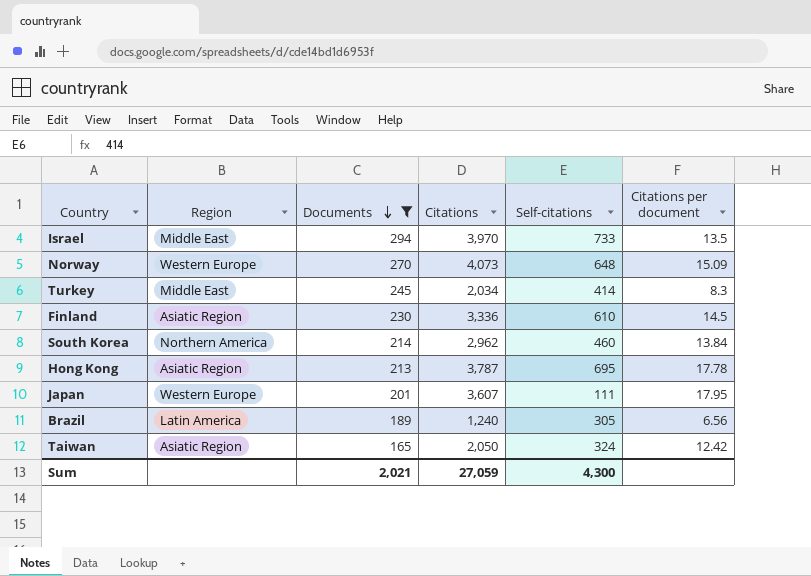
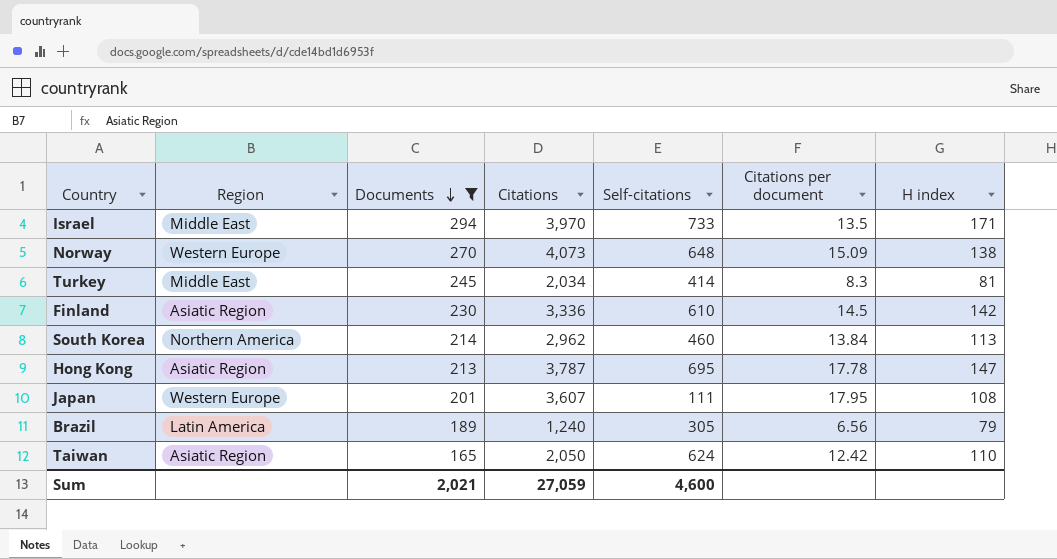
column H index | position: none -> 7
Taiwan | Self-citations: 324 -> 624
Sum | Self-citations: 4,300 -> 4,600

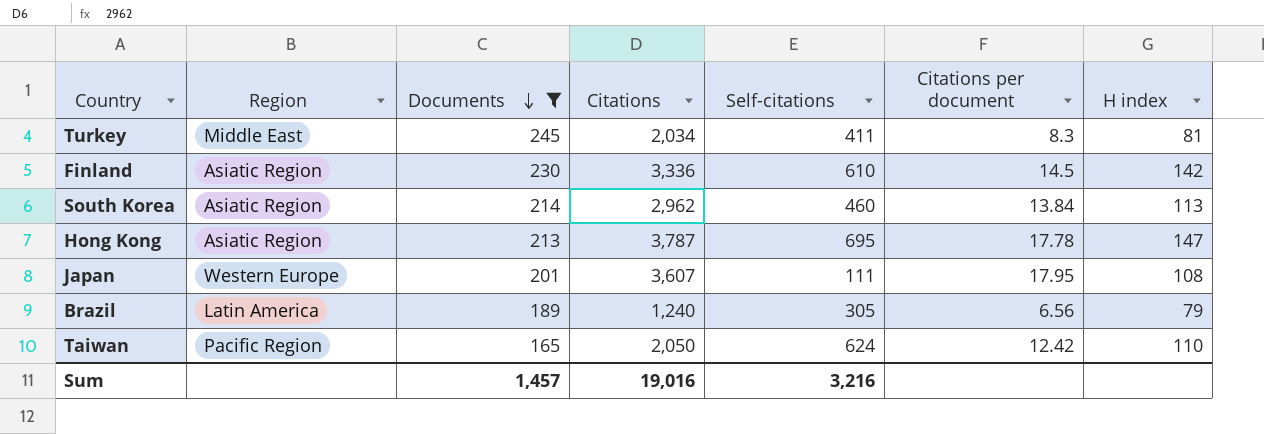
row Israel: Middle East | 294 | 3,970 | 733 | 13.5 | 171 -> none
row Norway: Western Europe | 270 | 4,073 | 648 | 15.09 | 138 -> none
Turkey | Self-citations: 414 -> 411
South Korea | Region: Northern America -> Asiatic Region
Taiwan | Region: Asiatic Region -> Pacific Region
Sum | Documents: 2,021 -> 1,457
Sum | Citations: 27,059 -> 19,016
Sum | Self-citations: 4,600 -> 3,216

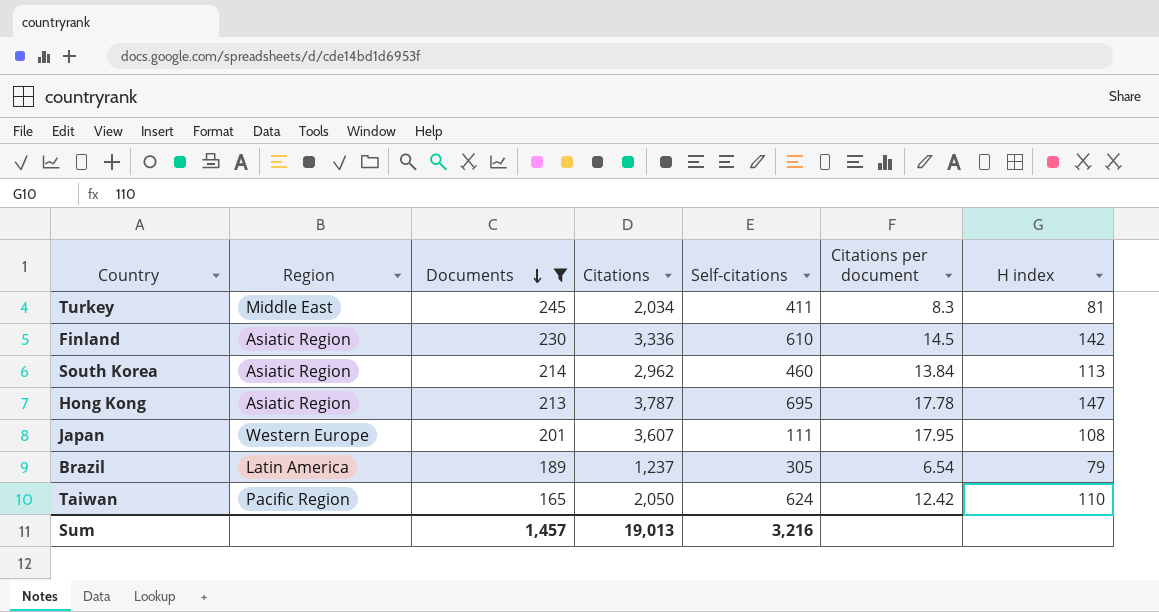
Brazil | Citations: 1,240 -> 1,237
Brazil | Citations per document: 6.56 -> 6.54
Sum | Citations: 19,016 -> 19,013

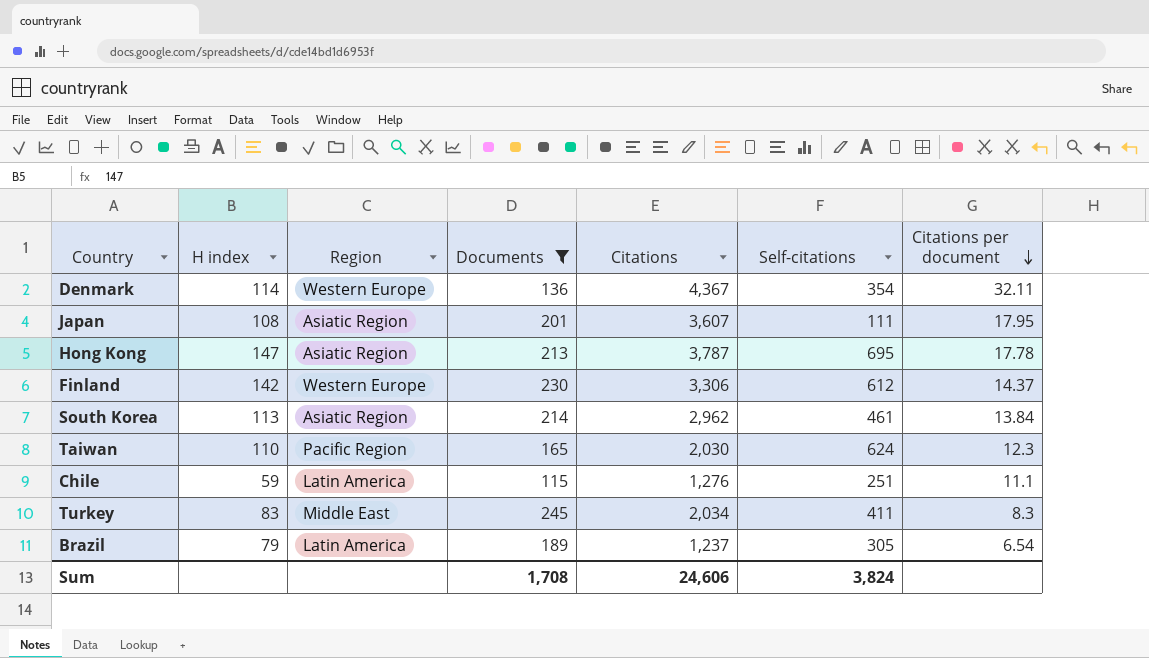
row order: Documents descending -> Citations per document descending
column H index | position: 7 -> 2
row Denmark: none -> 114 | Western Europe | 136 | 4,367 | 354 | 32.11
Japan | Region: Western Europe -> Asiatic Region
Finland | Region: Asiatic Region -> Western Europe
Finland | Citations: 3,336 -> 3,306
Finland | Self-citations: 610 -> 612
Finland | Citations per document: 14.5 -> 14.37
South Korea | Self-citations: 460 -> 461
Taiwan | Citations: 2,050 -> 2,030
Taiwan | Citations per document: 12.42 -> 12.3
row Chile: none -> 59 | Latin America | 115 | 1,276 | 251 | 11.1
Turkey | H index: 81 -> 83
Sum | Documents: 1,457 -> 1,708
Sum | Citations: 19,013 -> 24,606
Sum | Self-citations: 3,216 -> 3,824

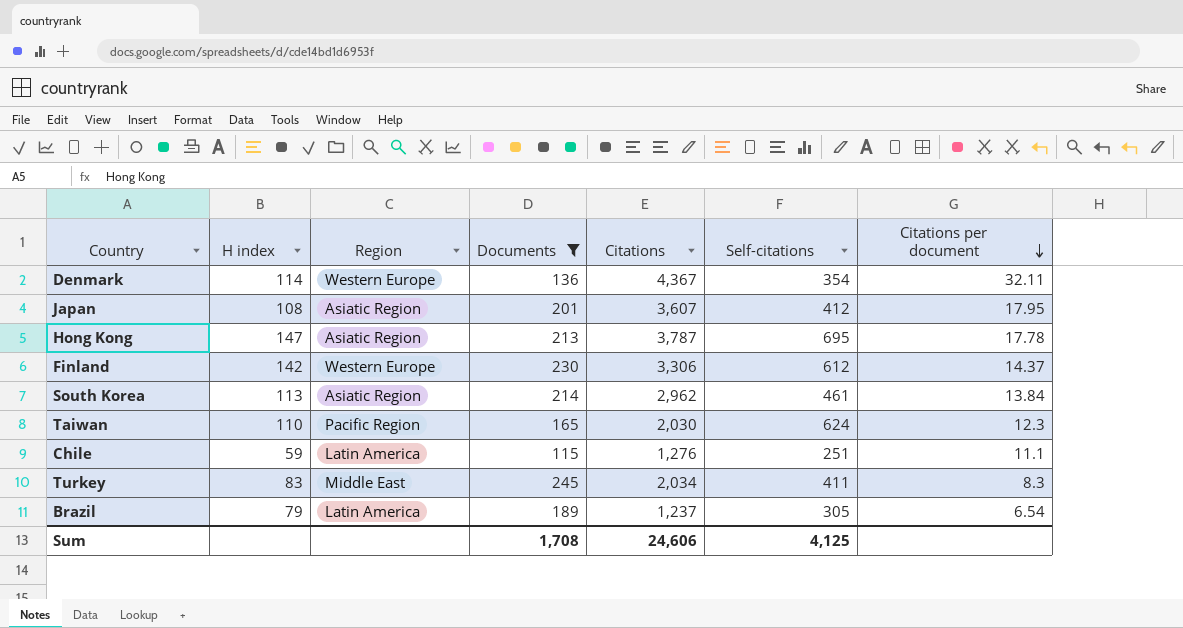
Japan | Self-citations: 111 -> 412
Sum | Self-citations: 3,824 -> 4,125

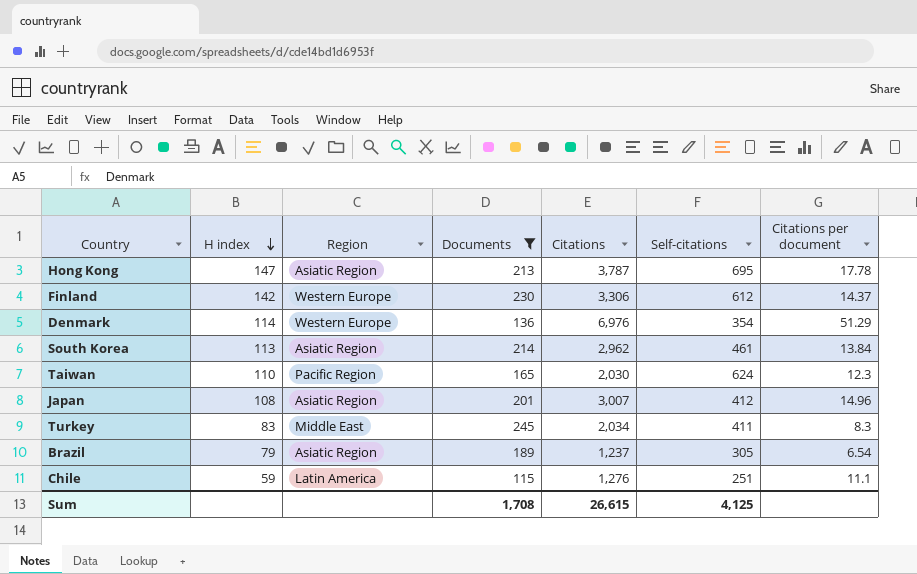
row order: Citations per document descending -> H index descending
Denmark | Citations: 4,367 -> 6,976
Denmark | Citations per document: 32.11 -> 51.29
Japan | Citations: 3,607 -> 3,007
Japan | Citations per document: 17.95 -> 14.96
Brazil | Region: Latin America -> Asiatic Region
Sum | Citations: 24,606 -> 26,615

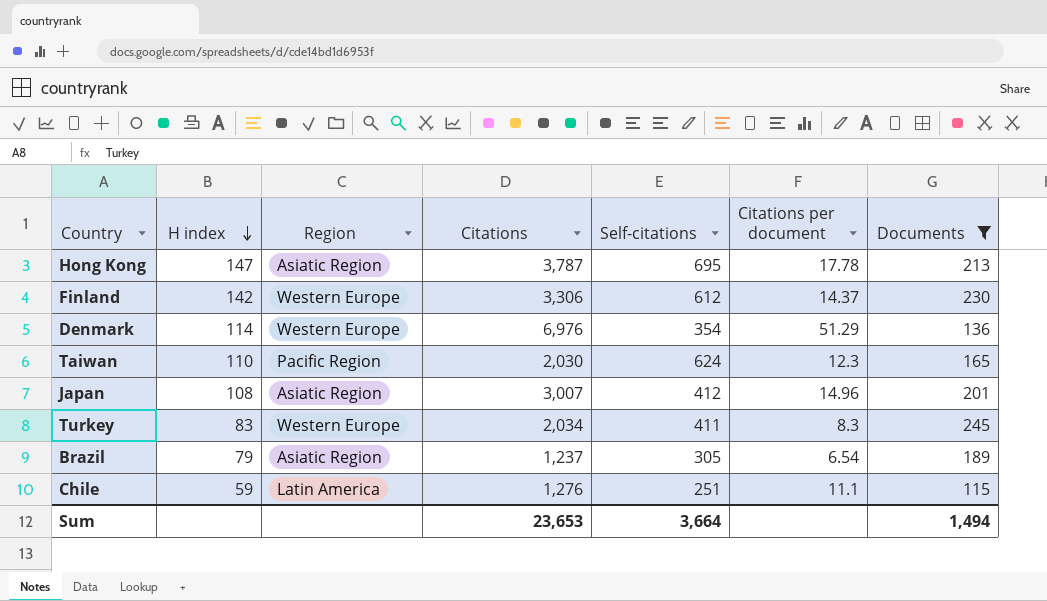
column Documents | position: 4 -> 7
row South Korea: 113 | Asiatic Region | 214 | 2,962 | 461 | 13.84 -> none
Turkey | Region: Middle East -> Western Europe
Sum | Citations: 26,615 -> 23,653
Sum | Self-citations: 4,125 -> 3,664
Sum | Documents: 1,708 -> 1,494

